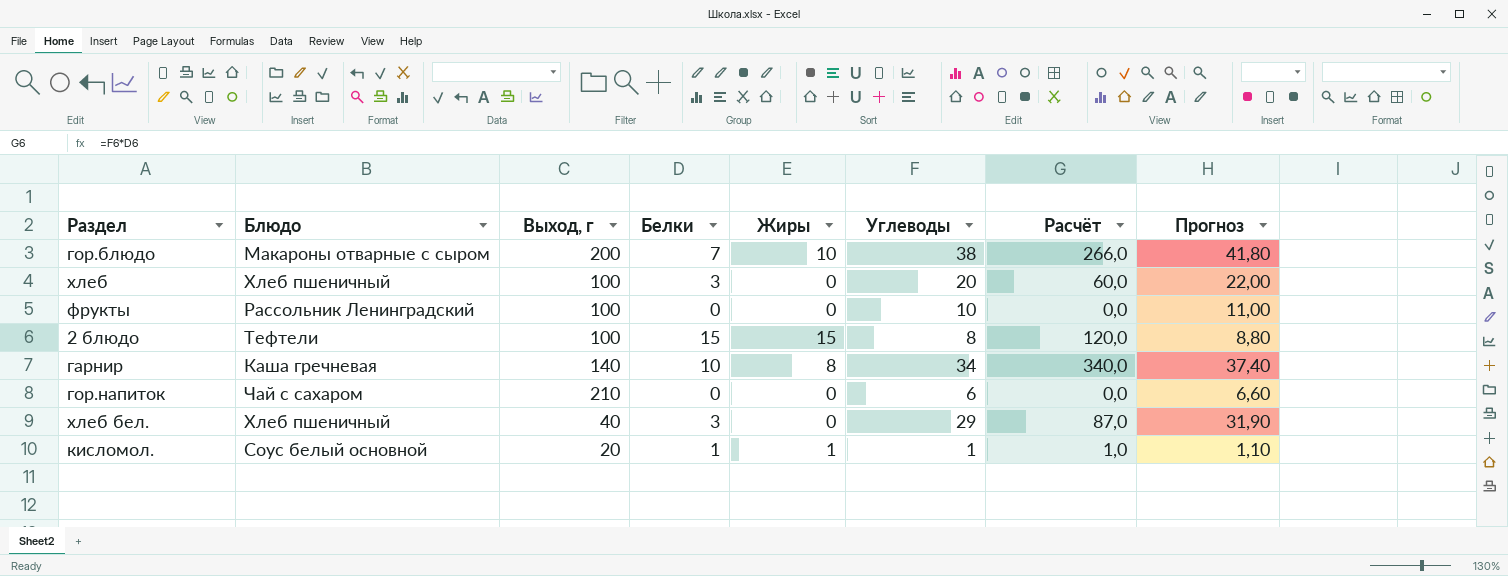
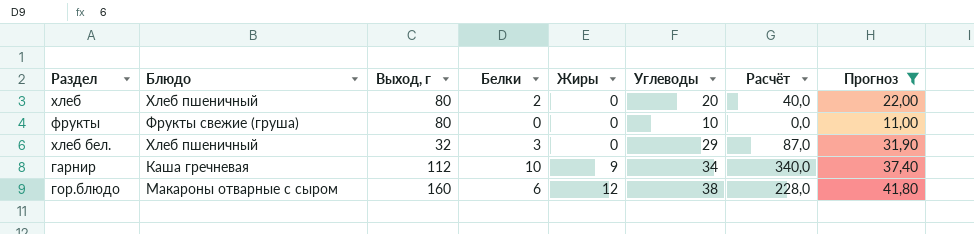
filter: none -> Прогноз >= 11,00
row order: none -> Жиры ascending
хлеб | Выход, г: 100 -> 80
хлеб | Белки: 3 -> 2
хлеб | Расчёт: 60,0 -> 40,0
фрукты | Блюдо: Рассольник Ленинградский -> Фрукты свежие (груша)
фрукты | Выход, г: 100 -> 80
хлеб бел. | Выход, г: 40 -> 32
гарнир | Выход, г: 140 -> 112
гарнир | Жиры: 8 -> 9
гор.блюдо | Выход, г: 200 -> 160
гор.блюдо | Белки: 7 -> 6
гор.блюдо | Жиры: 10 -> 12
гор.блюдо | Расчёт: 266,0 -> 228,0

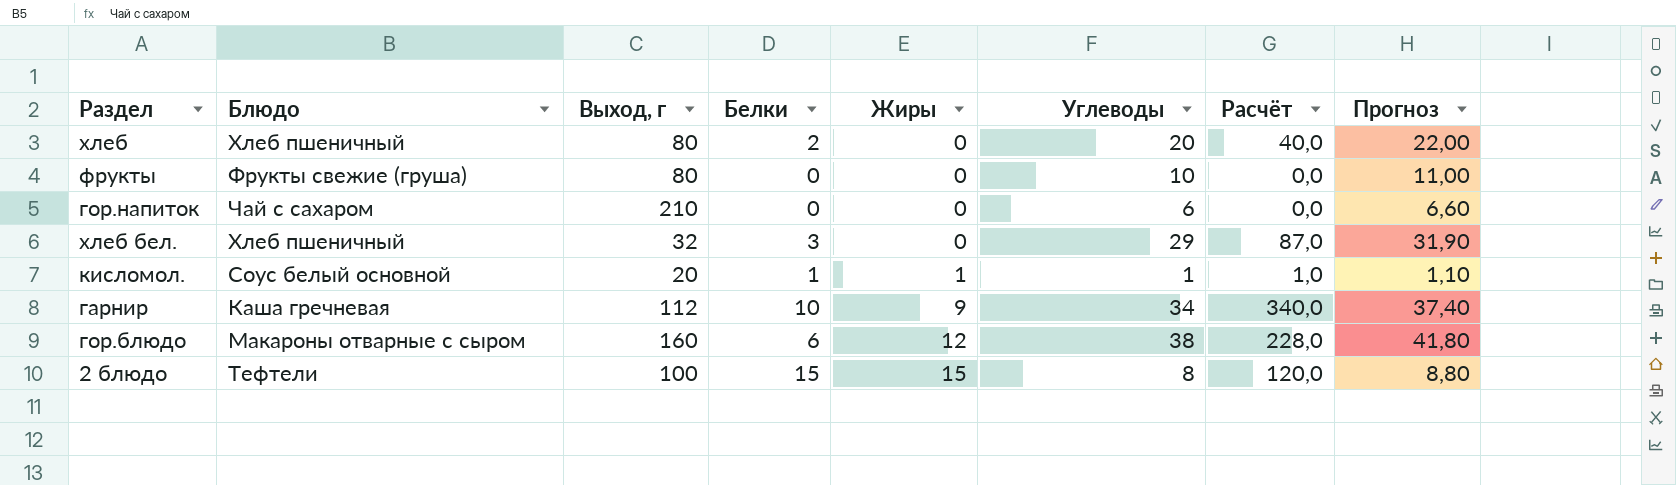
filter: Прогноз >= 11,00 -> none

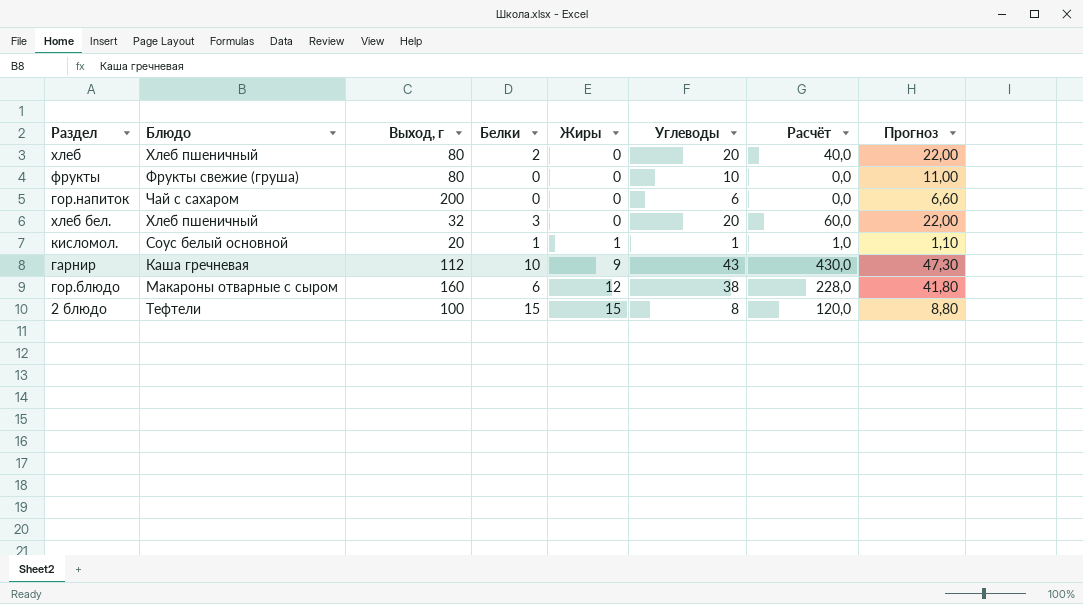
гор.напиток | Выход, г: 210 -> 200
хлеб бел. | Углеводы: 29 -> 20
хлеб бел. | Расчёт: 87,0 -> 60,0
хлеб бел. | Прогноз: 31,90 -> 22,00
гарнир | Углеводы: 34 -> 43
гарнир | Расчёт: 340,0 -> 430,0
гарнир | Прогноз: 37,40 -> 47,30

